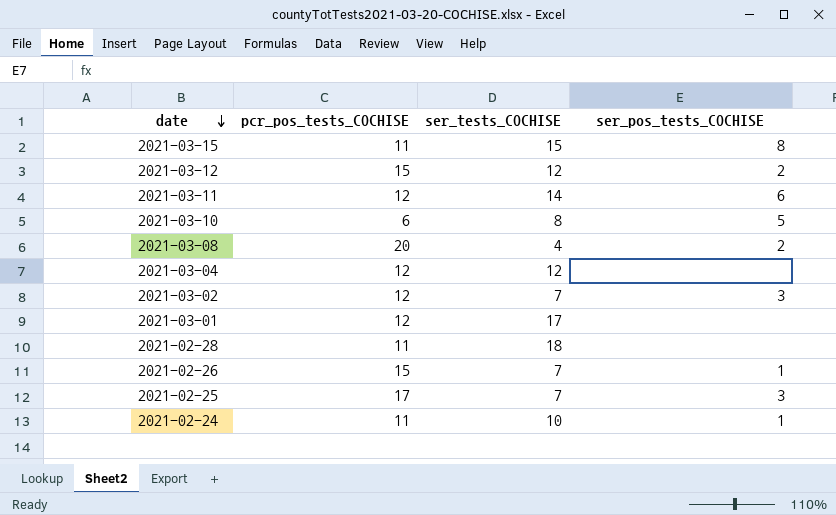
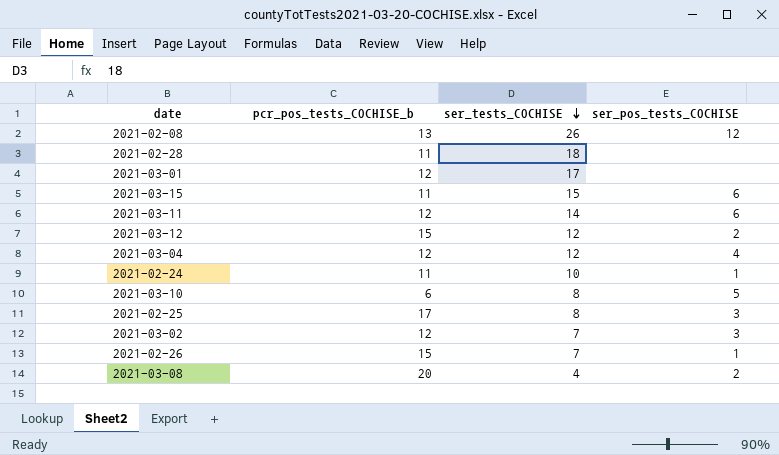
row order: date descending -> ser_tests_COCHISE descending
column name: pcr_pos_tests_COCHISE -> pcr_pos_tests_COCHISE_b
row 2021-02-08: none -> 13 | 26 | 12
2021-03-15 | ser_pos_tests_COCHISE: 8 -> 6
2021-03-04 | ser_pos_tests_COCHISE: none -> 4
2021-02-25 | ser_tests_COCHISE: 7 -> 8

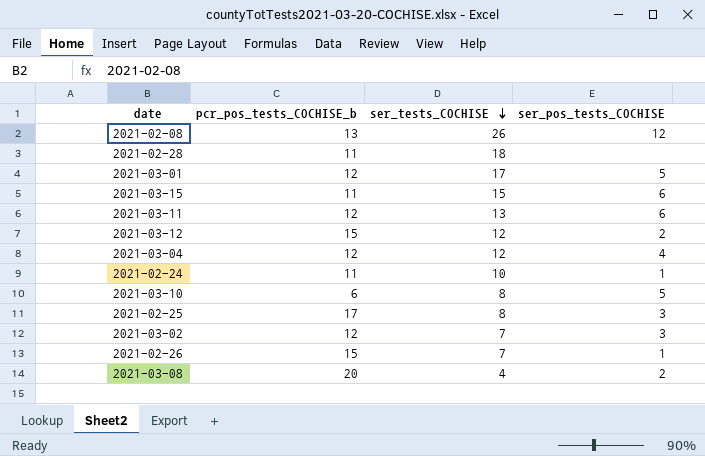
2021-03-01 | ser_pos_tests_COCHISE: none -> 5
2021-03-11 | ser_tests_COCHISE: 14 -> 13

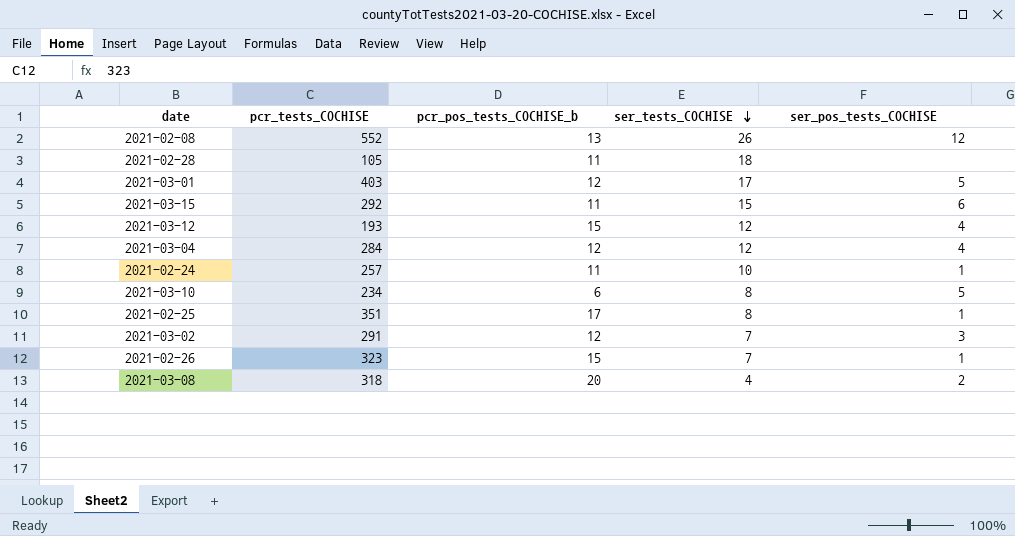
column pcr_tests_COCHISE | position: none -> 2
row 2021-03-11: 12 | 13 | 6 -> none
2021-03-12 | ser_pos_tests_COCHISE: 2 -> 4
2021-02-25 | ser_pos_tests_COCHISE: 3 -> 1

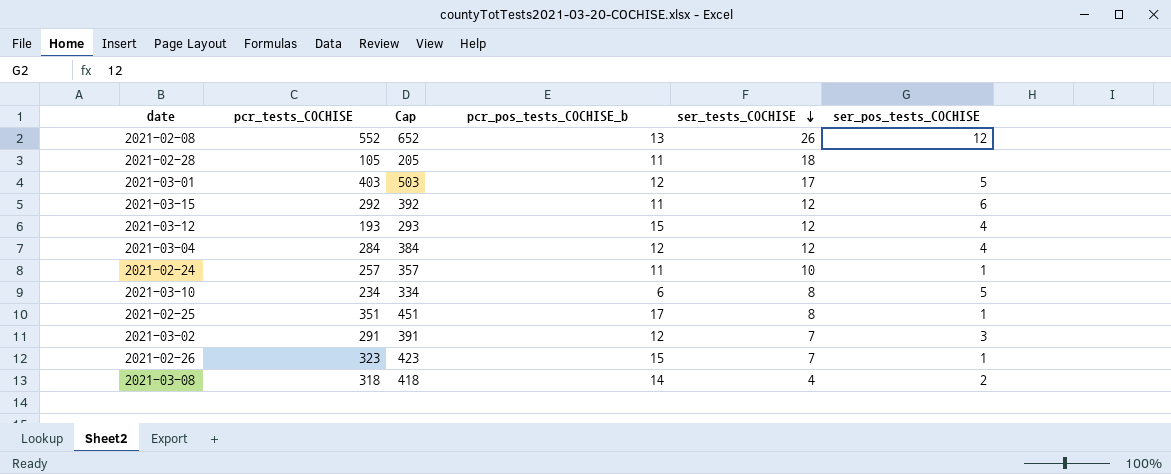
column Cap | formula: none -> [pcr_tests_COCHISE] + 100
2021-03-15 | ser_tests_COCHISE: 15 -> 12
2021-03-08 | pcr_pos_tests_COCHISE_b: 20 -> 14

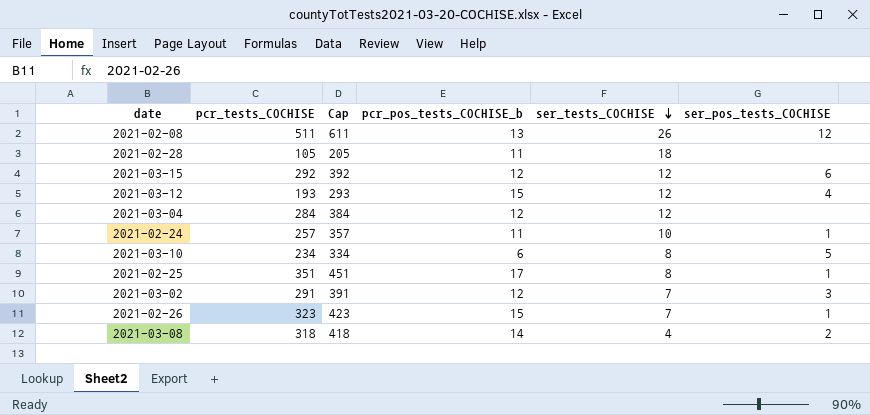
row 2021-03-01: 403 | 503 | 12 | 17 | 5 -> none
2021-02-08 | pcr_tests_COCHISE: 552 -> 511
2021-02-08 | Cap: 652 -> 611
2021-03-15 | pcr_pos_tests_COCHISE_b: 11 -> 12
2021-03-04 | ser_pos_tests_COCHISE: 4 -> none

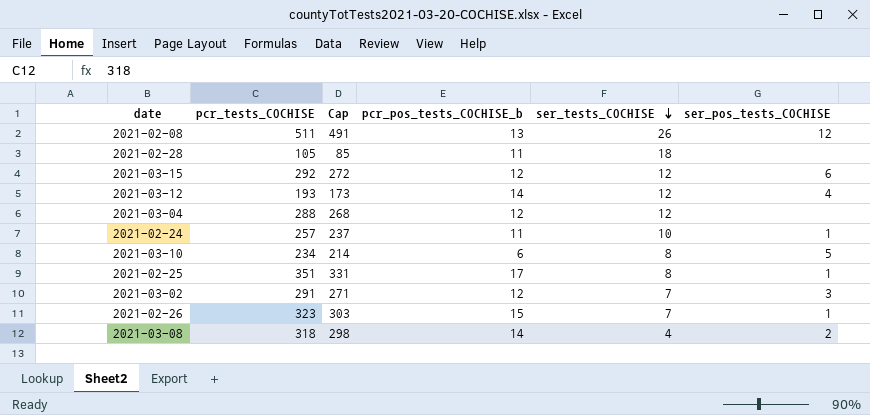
column Cap | formula: [pcr_tests_COCHISE] + 100 -> [pcr_tests_COCHISE] - 20
2021-03-12 | pcr_pos_tests_COCHISE_b: 15 -> 14
2021-03-04 | pcr_tests_COCHISE: 284 -> 288

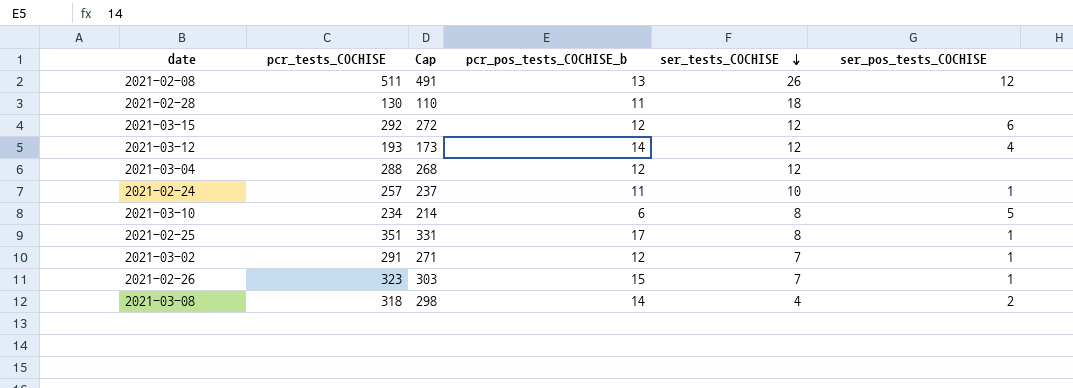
2021-02-28 | pcr_tests_COCHISE: 105 -> 130
2021-02-28 | Cap: 85 -> 110
2021-03-02 | ser_pos_tests_COCHISE: 3 -> 1

